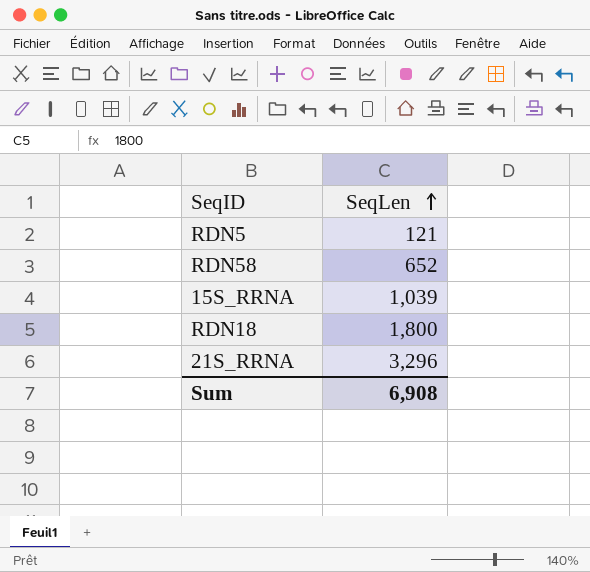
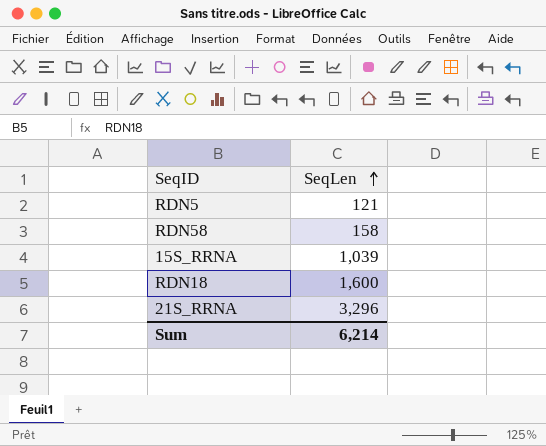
RDN58 | SeqLen: 652 -> 158
RDN18 | SeqLen: 1,800 -> 1,600
Sum | SeqLen: 6,908 -> 6,214

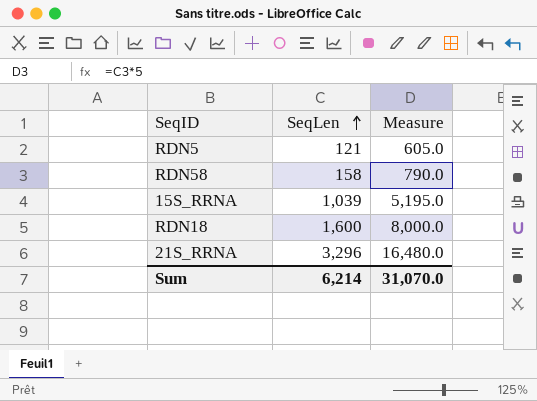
column Measure | formula: none -> [SeqLen] * 5

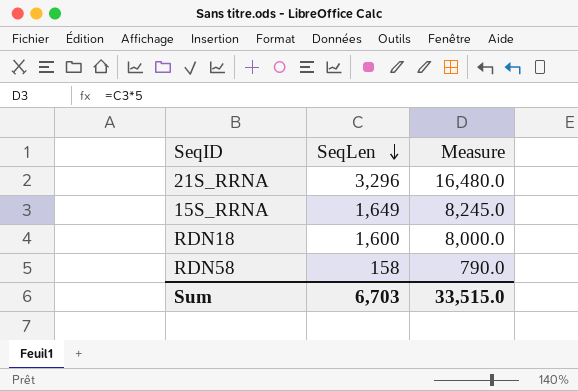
row order: SeqLen ascending -> SeqLen descending
row RDN5: 121 | 605.0 -> none
15S_RRNA | SeqLen: 1,039 -> 1,649
15S_RRNA | Measure: 5,195.0 -> 8,245.0
Sum | SeqLen: 6,214 -> 6,703
Sum | Measure: 31,070.0 -> 33,515.0

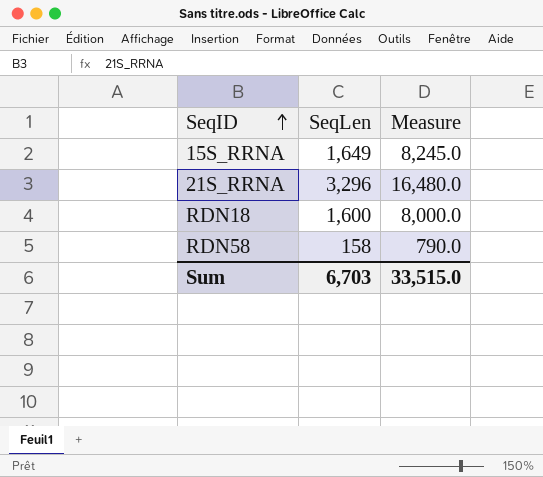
row order: SeqLen descending -> SeqID ascending

